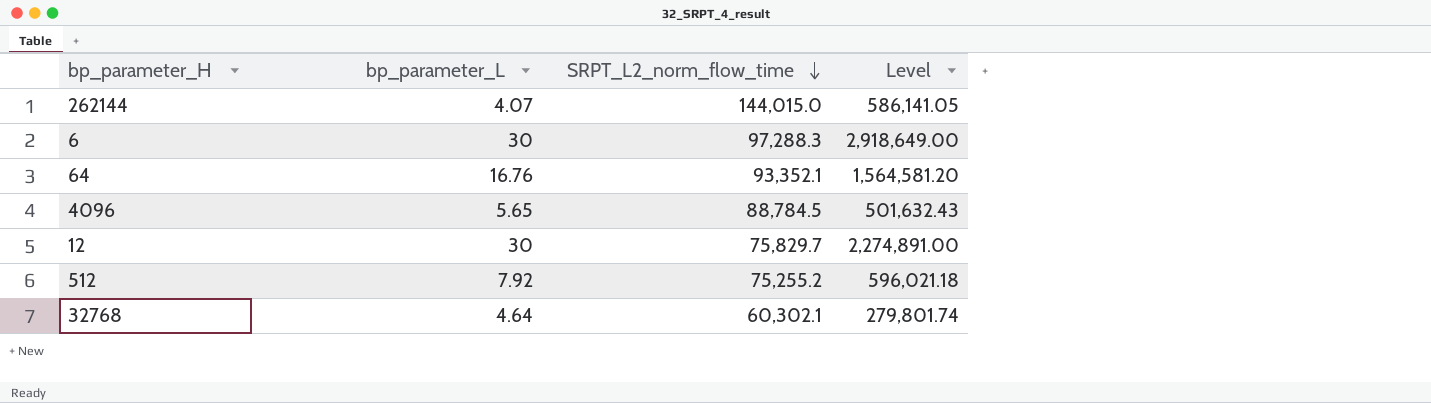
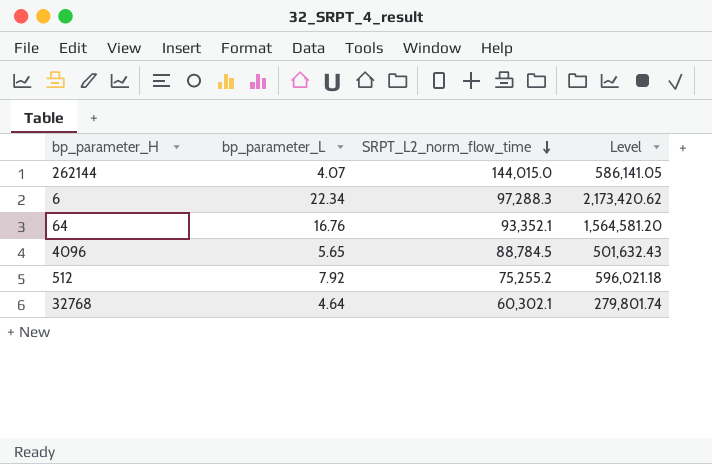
row 12: 30 | 75,829.7 | 2,274,891.00 -> none
6 | bp_parameter_L: 30 -> 22.34
6 | Level: 2,918,649.00 -> 2,173,420.62

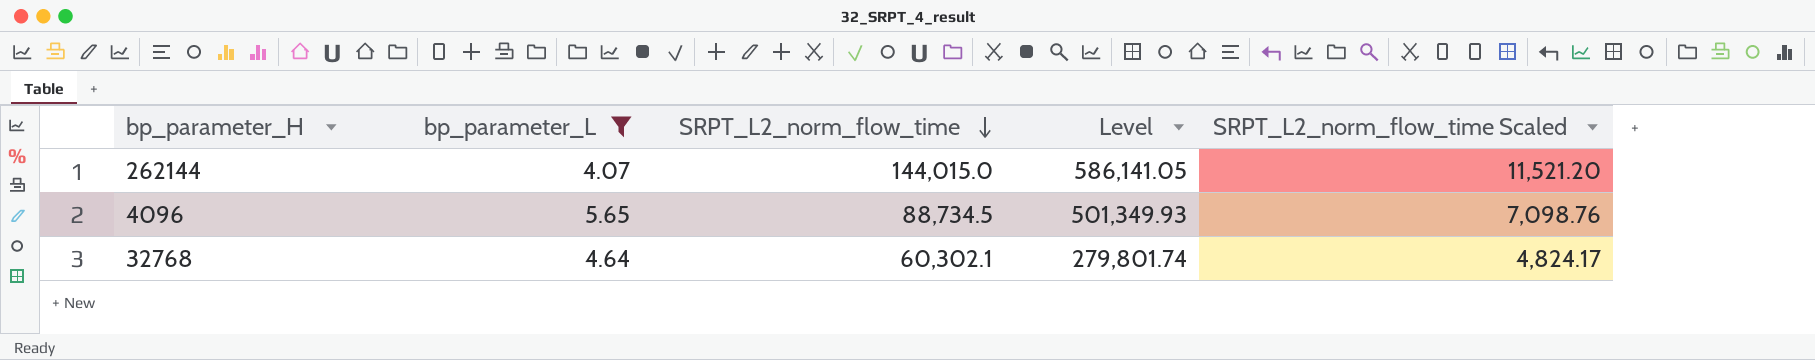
filter: none -> bp_parameter_L <= 5.65
column SRPT_L2_norm_flow_time Scaled | formula: none -> [SRPT_L2_norm_flow_time] * 0.08
4096 | SRPT_L2_norm_flow_time: 88,784.5 -> 88,734.5
4096 | Level: 501,632.43 -> 501,349.93

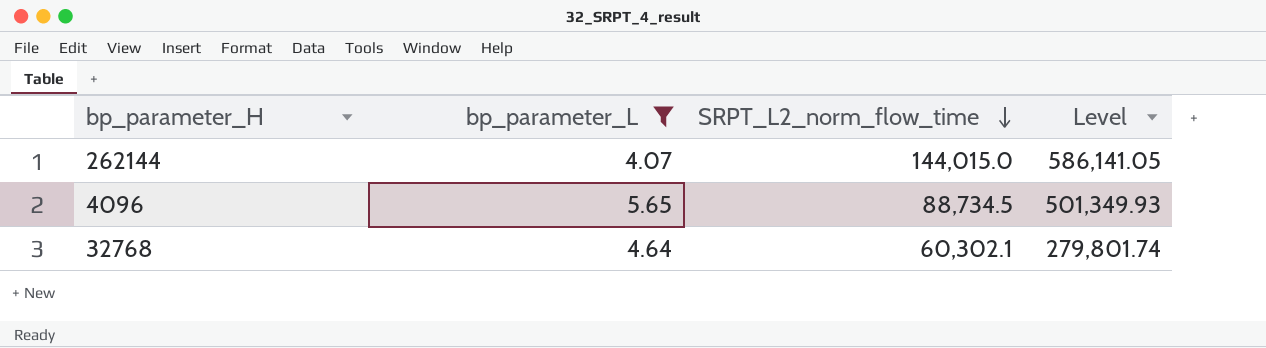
column SRPT_L2_norm_flow_time Scaled | formula: [SRPT_L2_norm_flow_time] * 0.08 -> none

